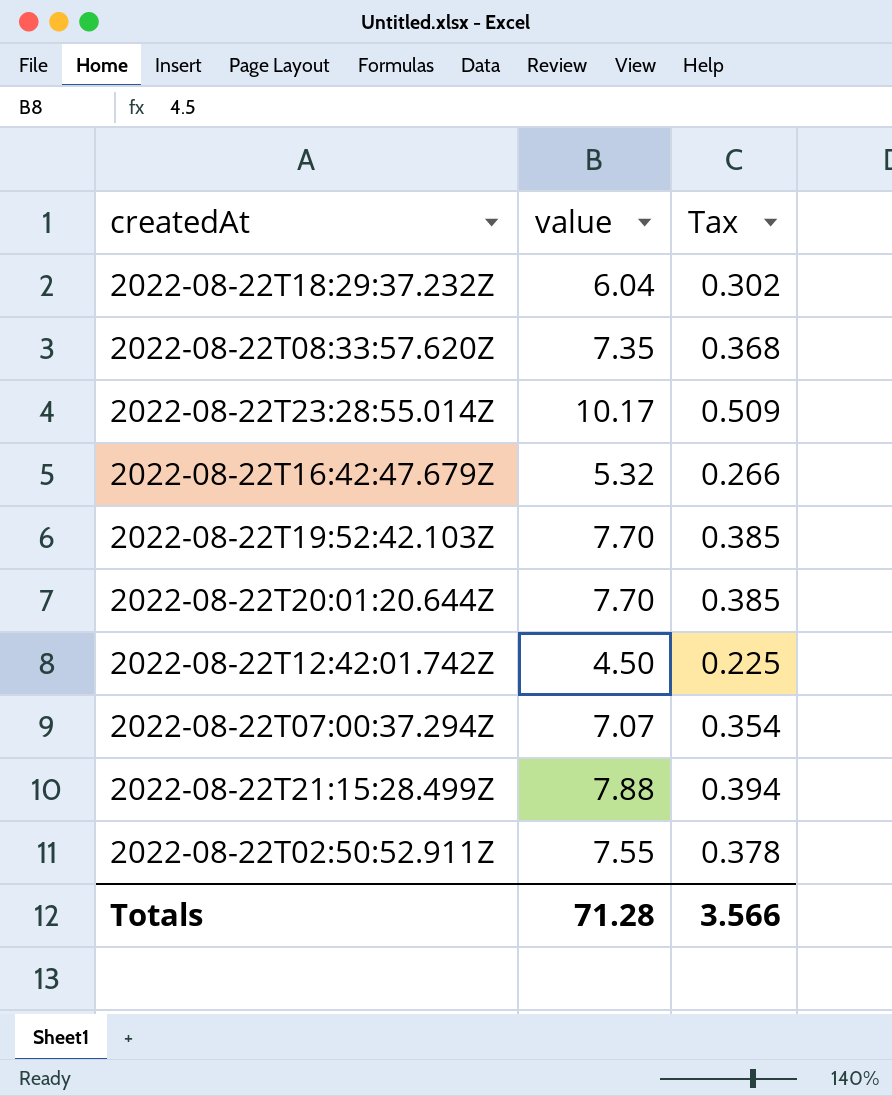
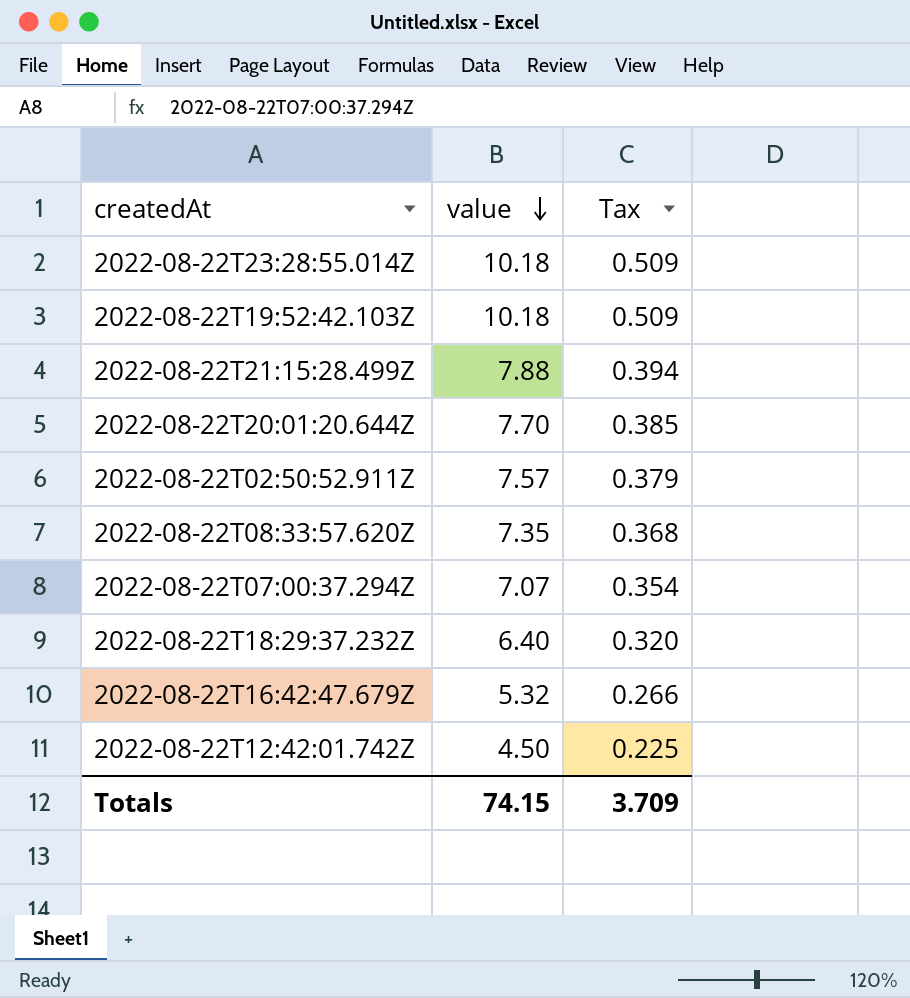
row order: none -> value descending
2022-08-22T23:28:55.014Z | value: 10.17 -> 10.18
2022-08-22T19:52:42.103Z | value: 7.70 -> 10.18
2022-08-22T19:52:42.103Z | Tax: 0.385 -> 0.509
2022-08-22T02:50:52.911Z | value: 7.55 -> 7.57
2022-08-22T02:50:52.911Z | Tax: 0.378 -> 0.379
2022-08-22T18:29:37.232Z | value: 6.04 -> 6.40
2022-08-22T18:29:37.232Z | Tax: 0.302 -> 0.320
Totals | value: 71.28 -> 74.15
Totals | Tax: 3.566 -> 3.709

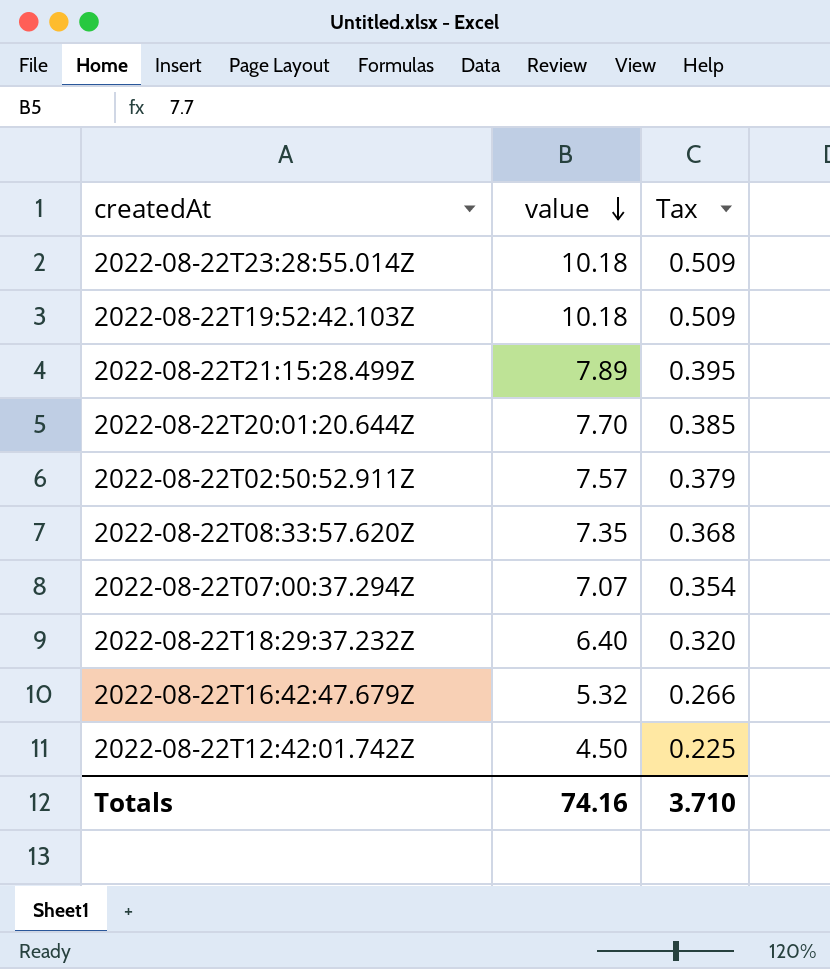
2022-08-22T21:15:28.499Z | value: 7.88 -> 7.89
2022-08-22T21:15:28.499Z | Tax: 0.394 -> 0.395
Totals | value: 74.15 -> 74.16
Totals | Tax: 3.709 -> 3.710

